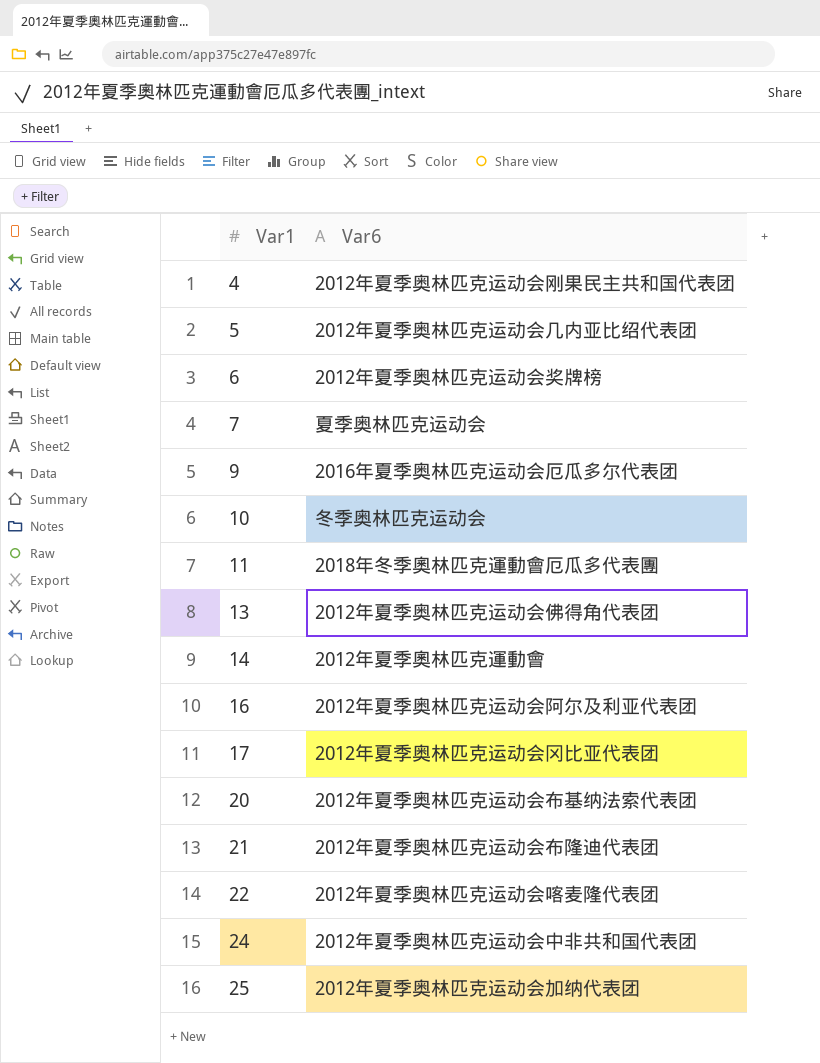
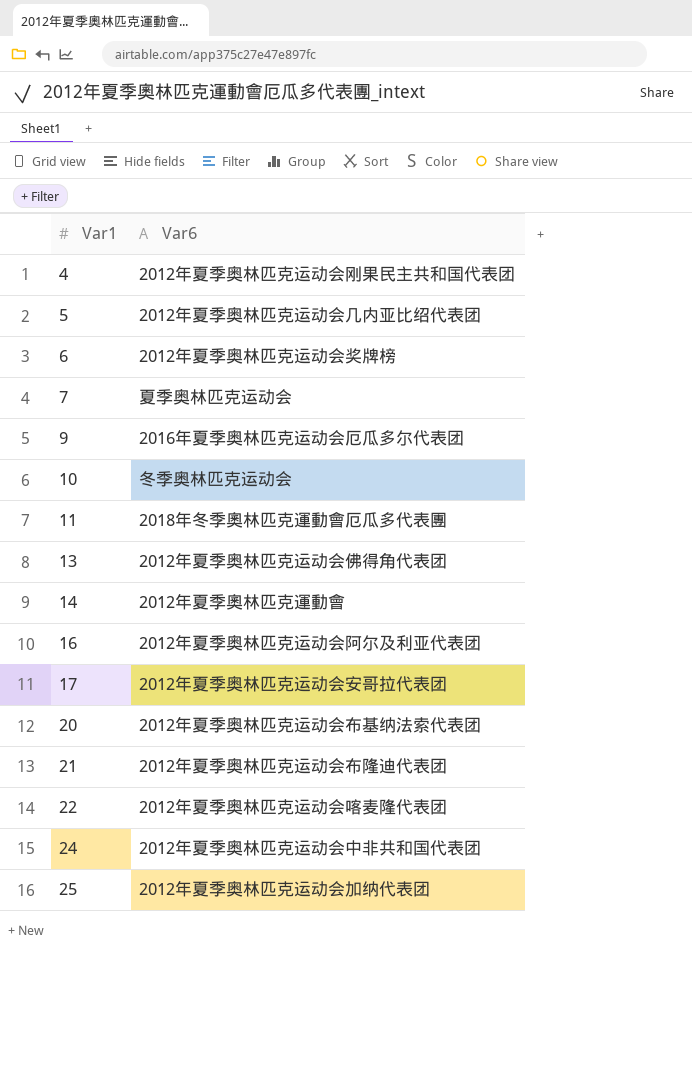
17 | Var6: 2012年夏季奥林匹克运动会冈比亚代表团 -> 2012年夏季奥林匹克运动会安哥拉代表团

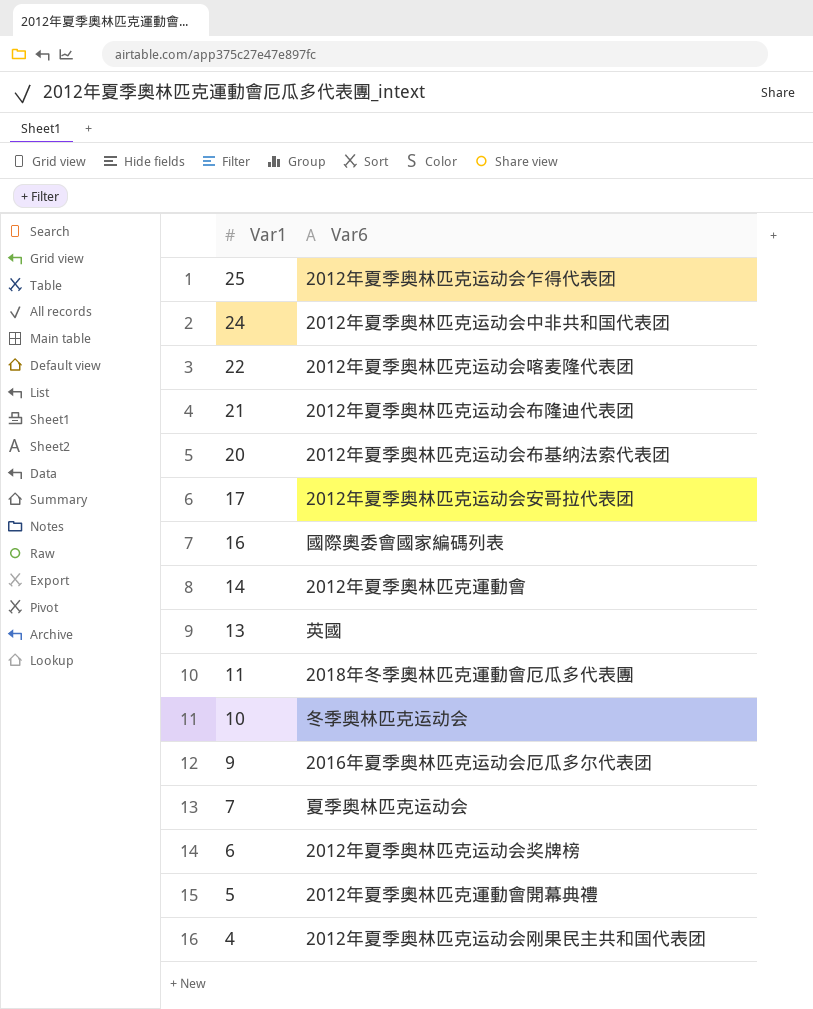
row order: Var1 ascending -> Var1 descending
25 | Var6: 2012年夏季奥林匹克运动会加纳代表团 -> 2012年夏季奥林匹克运动会乍得代表团
16 | Var6: 2012年夏季奥林匹克运动会阿尔及利亚代表团 -> 國際奧委會國家編碼列表
13 | Var6: 2012年夏季奥林匹克运动会佛得角代表团 -> 英國
5 | Var6: 2012年夏季奥林匹克运动会几内亚比绍代表团 -> 2012年夏季奧林匹克運動會開幕典禮

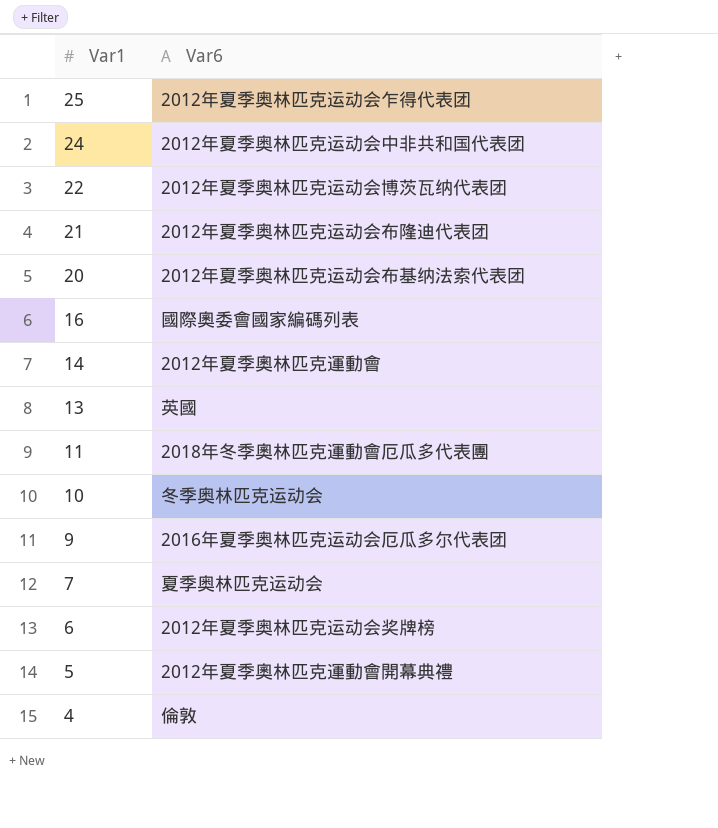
row 17: 2012年夏季奥林匹克运动会安哥拉代表团 -> none
22 | Var6: 2012年夏季奥林匹克运动会喀麦隆代表团 -> 2012年夏季奥林匹克运动会博茨瓦纳代表团
4 | Var6: 2012年夏季奥林匹克运动会刚果民主共和国代表团 -> 倫敦

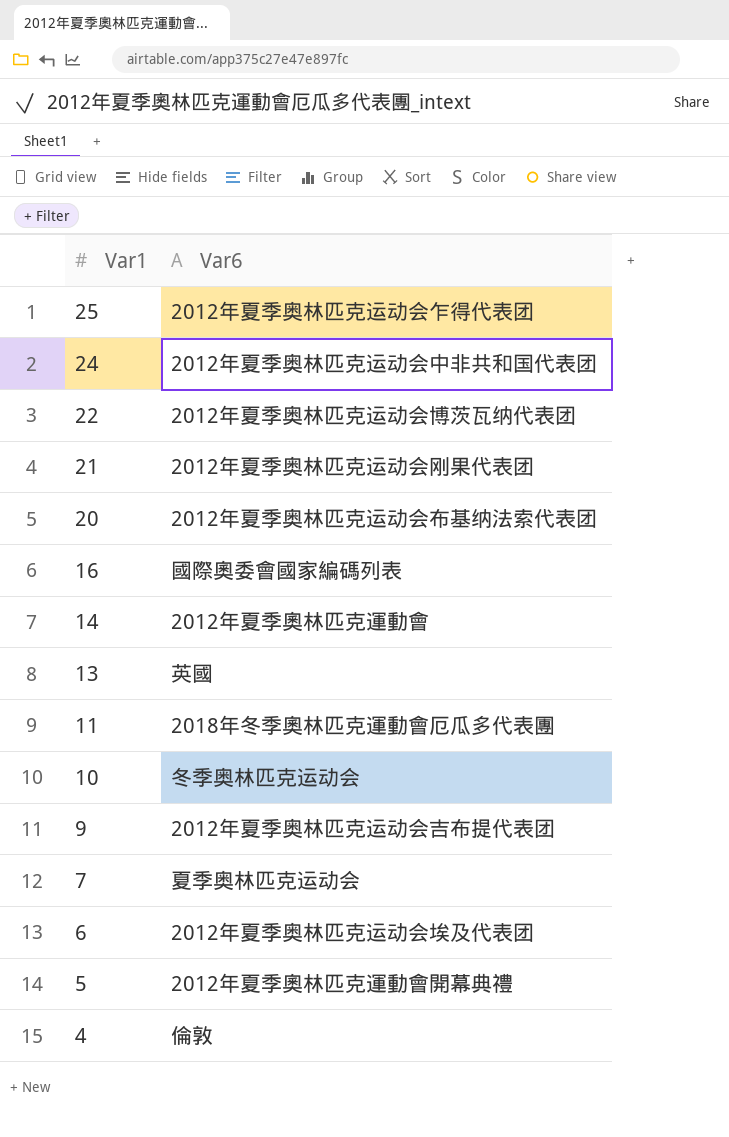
21 | Var6: 2012年夏季奥林匹克运动会布隆迪代表团 -> 2012年夏季奥林匹克运动会刚果代表团
9 | Var6: 2016年夏季奥林匹克运动会厄瓜多尔代表团 -> 2012年夏季奥林匹克运动会吉布提代表团
6 | Var6: 2012年夏季奥林匹克运动会奖牌榜 -> 2012年夏季奥林匹克运动会埃及代表团

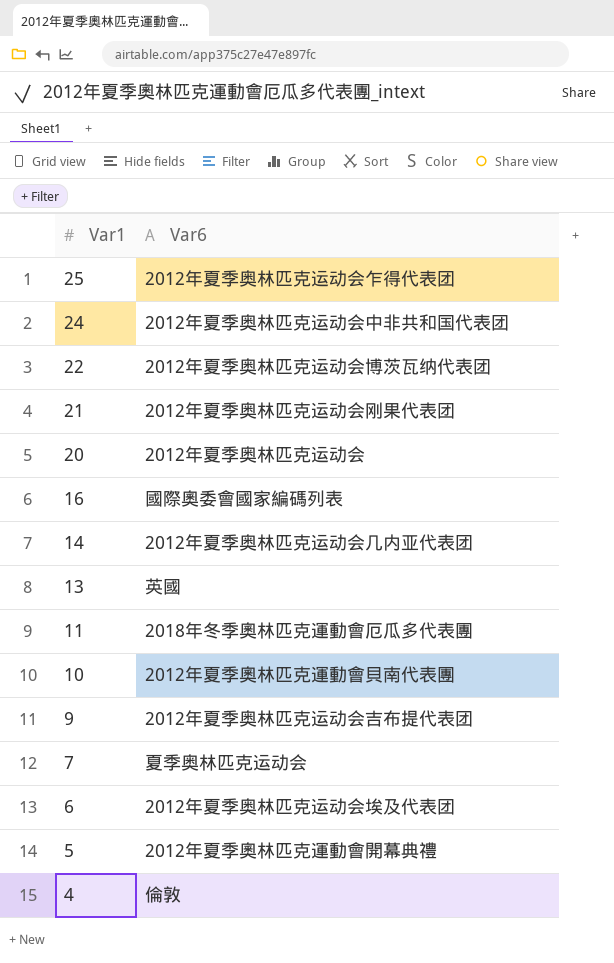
20 | Var6: 2012年夏季奥林匹克运动会布基纳法索代表团 -> 2012年夏季奥林匹克运动会
14 | Var6: 2012年夏季奧林匹克運動會 -> 2012年夏季奥林匹克运动会几内亚代表团
10 | Var6: 冬季奥林匹克运动会 -> 2012年夏季奧林匹克運動會貝南代表團

